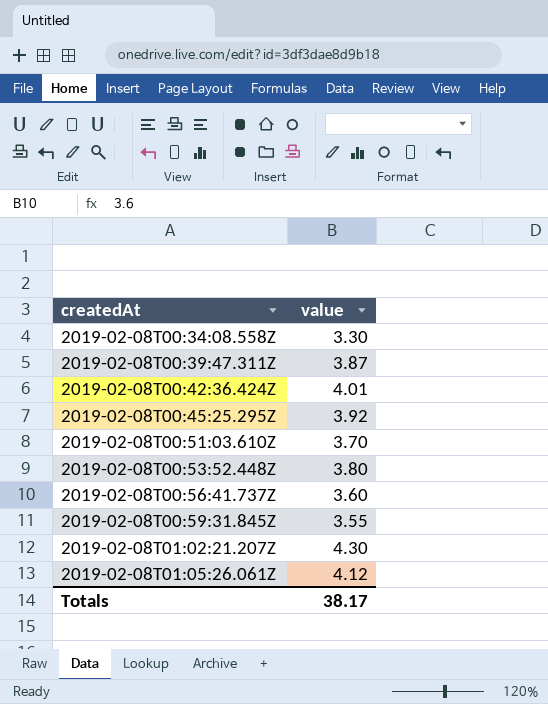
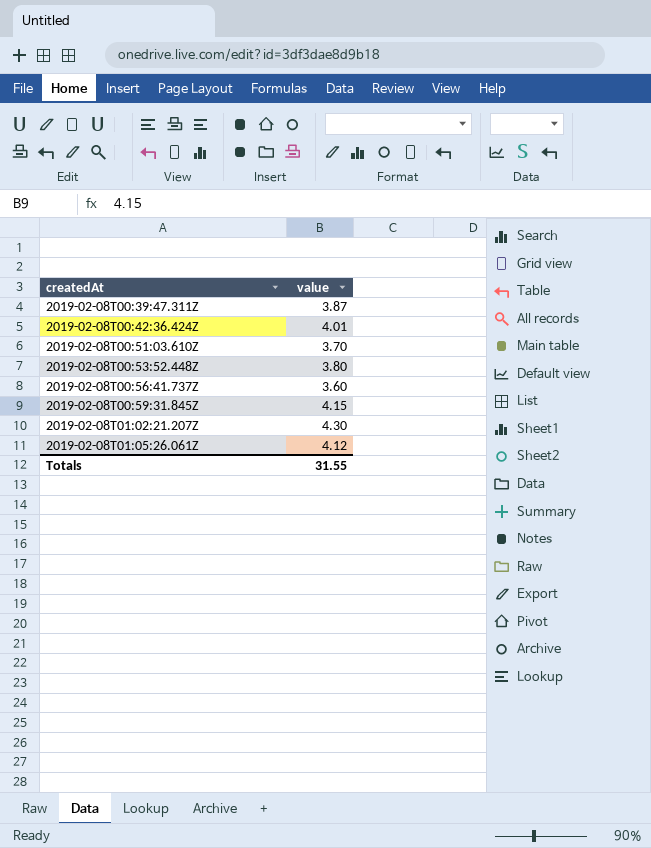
row 2019-02-08T00:34:08.558Z: 3.30 -> none
row 2019-02-08T00:45:25.295Z: 3.92 -> none
2019-02-08T00:59:31.845Z | value: 3.55 -> 4.15
Totals | value: 38.17 -> 31.55

